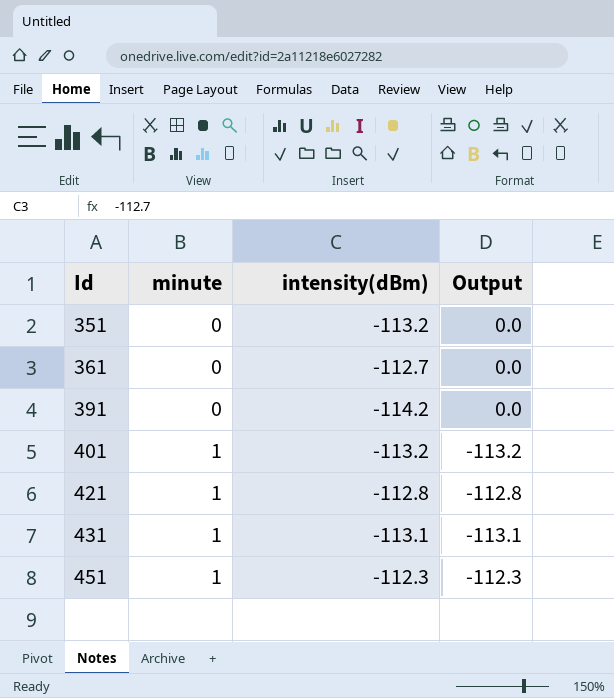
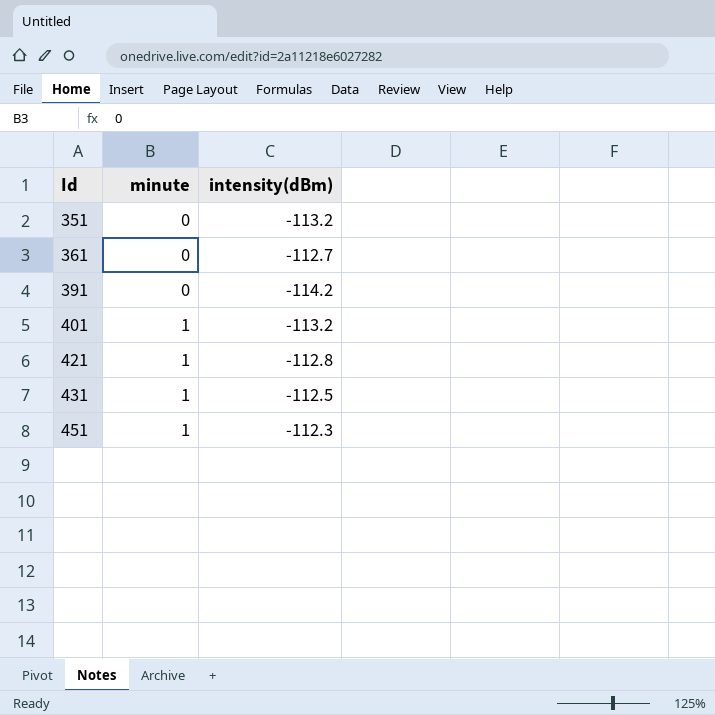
column Output | formula: [minute] * [intensity(dBm)] -> none
431 | intensity(dBm): -113.1 -> -112.5

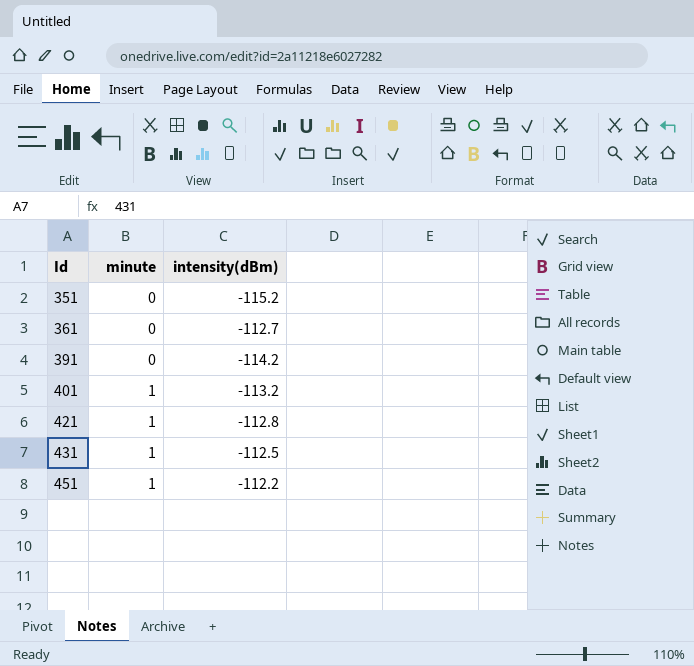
351 | intensity(dBm): -113.2 -> -115.2
451 | intensity(dBm): -112.3 -> -112.2

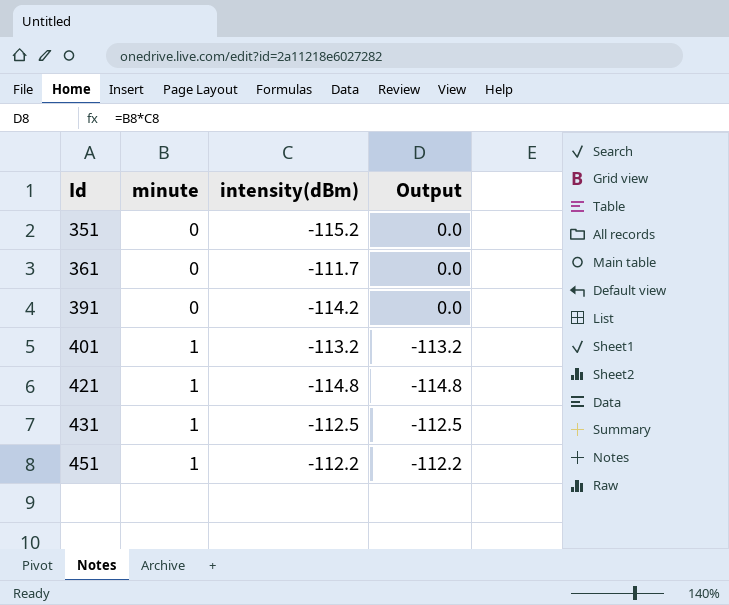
column Output | formula: none -> [minute] * [intensity(dBm)]
361 | intensity(dBm): -112.7 -> -111.7
421 | intensity(dBm): -112.8 -> -114.8

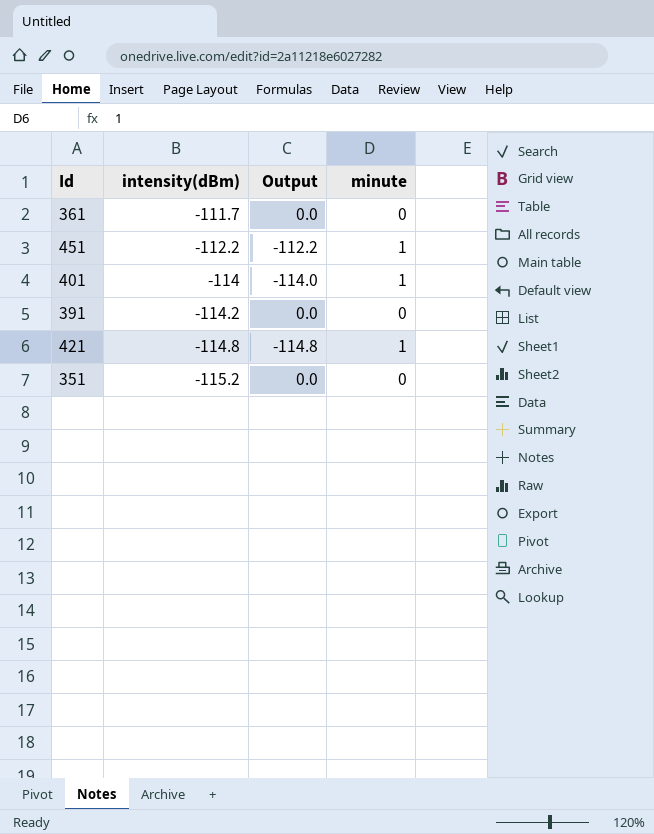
row order: Id ascending -> intensity(dBm) descending
column minute | position: 2 -> 4
row 431: 1 | -112.5 | -112.5 -> none
401 | intensity(dBm): -113.2 -> -114
401 | Output: -113.2 -> -114.0

